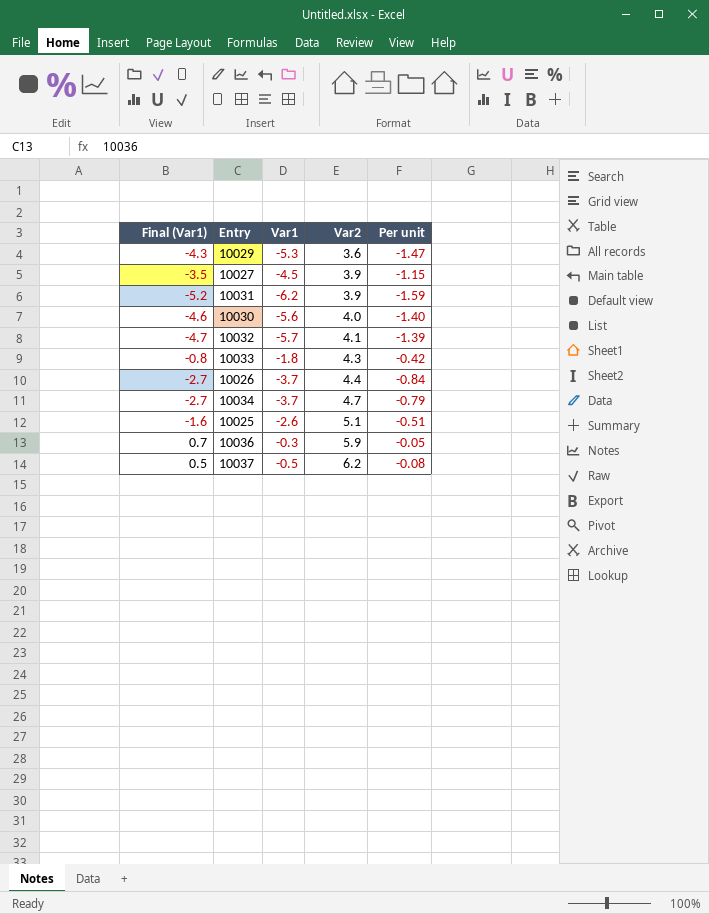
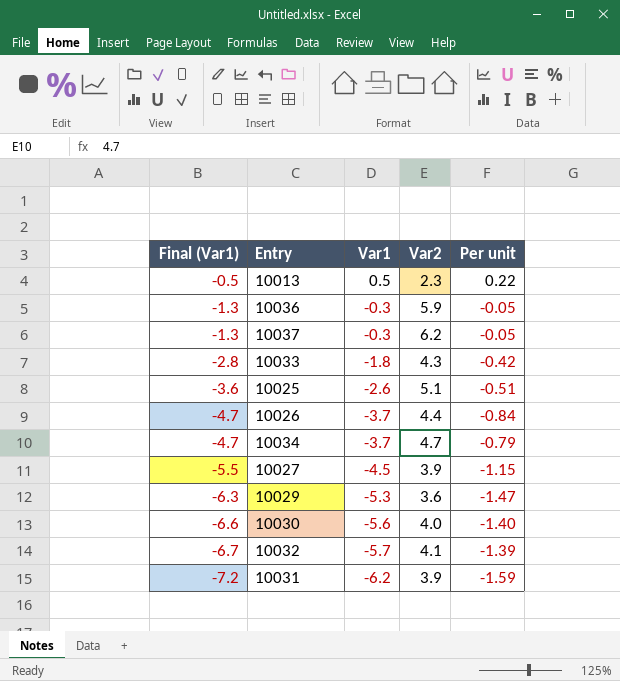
row order: Var2 ascending -> Final (Var1) descending
column Final (Var1) | formula: [Var1] + 1 -> [Var1] - 1
row 10013: none -> -0.5 | 0.5 | 2.3 | 0.22
10037 | Var1: -0.5 -> -0.3
10037 | Per unit: -0.08 -> -0.05

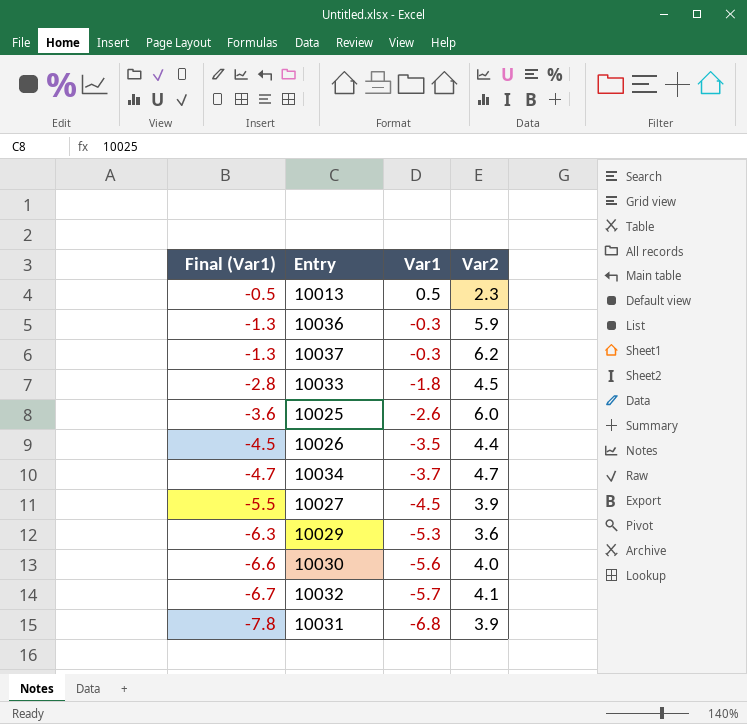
column Per unit | formula: [Var1] / [Var2] -> none
10033 | Var2: 4.3 -> 4.5
10025 | Var2: 5.1 -> 6.0
10026 | Final (Var1): -4.7 -> -4.5
10026 | Var1: -3.7 -> -3.5
10031 | Final (Var1): -7.2 -> -7.8
10031 | Var1: -6.2 -> -6.8

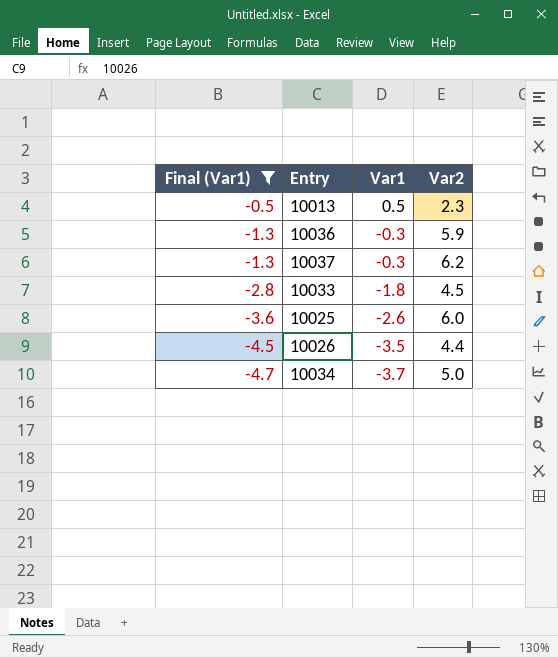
filter: none -> Final (Var1) >= -4.7
10034 | Var2: 4.7 -> 5.0

